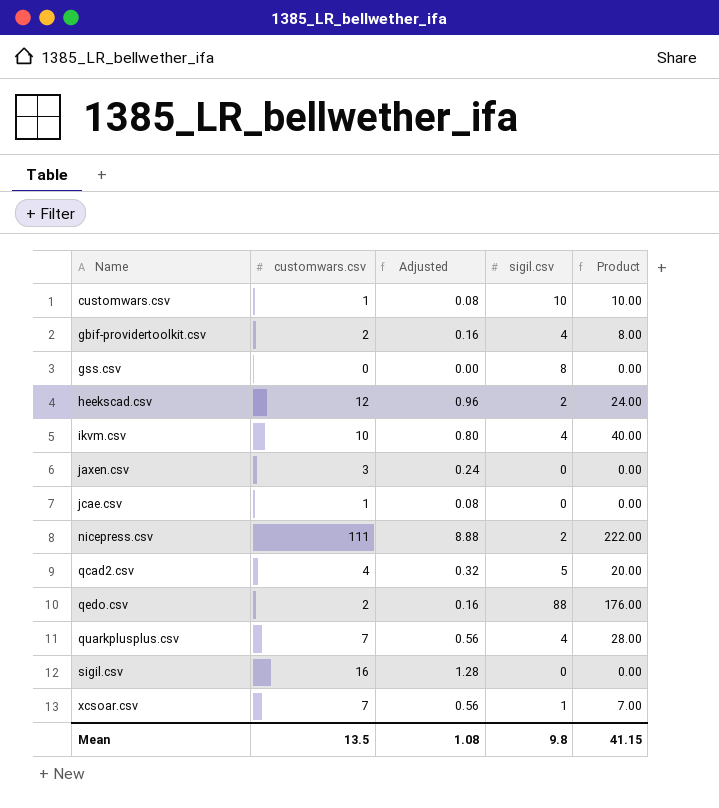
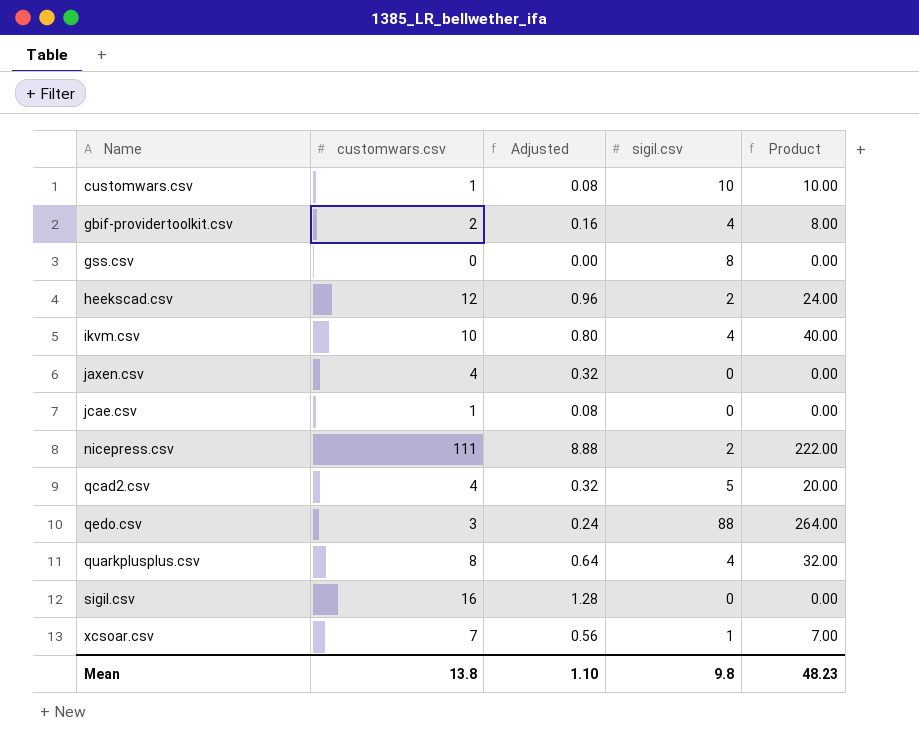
jaxen.csv | customwars.csv: 3 -> 4
jaxen.csv | Adjusted: 0.24 -> 0.32
qedo.csv | customwars.csv: 2 -> 3
qedo.csv | Adjusted: 0.16 -> 0.24
qedo.csv | Product: 176.00 -> 264.00
quarkplusplus.csv | customwars.csv: 7 -> 8
quarkplusplus.csv | Adjusted: 0.56 -> 0.64
quarkplusplus.csv | Product: 28.00 -> 32.00
Mean | customwars.csv: 13.5 -> 13.8
Mean | Adjusted: 1.08 -> 1.10
Mean | Product: 41.15 -> 48.23

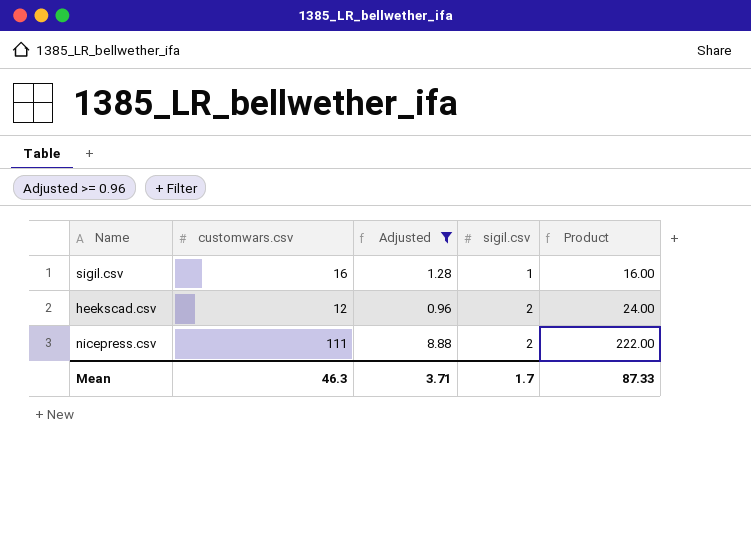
filter: none -> Adjusted >= 0.96
row order: Name ascending -> sigil.csv ascending
sigil.csv | sigil.csv: 0 -> 1
sigil.csv | Product: 0.00 -> 16.00
Mean | customwars.csv: 13.8 -> 46.3
Mean | Adjusted: 1.10 -> 3.71
Mean | sigil.csv: 9.8 -> 1.7
Mean | Product: 48.23 -> 87.33

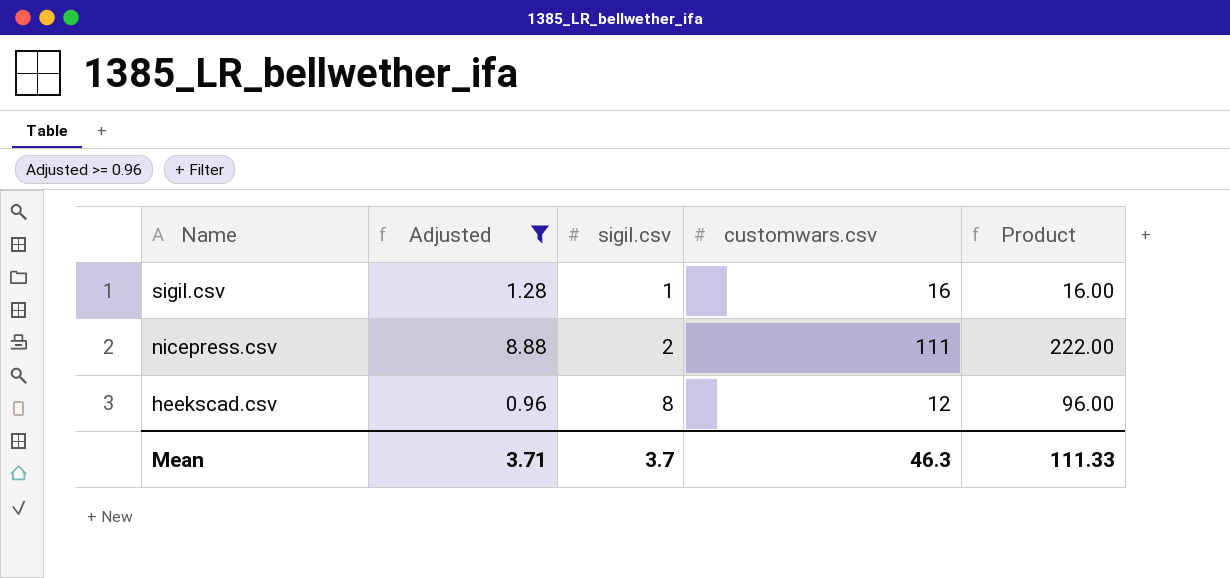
row order: sigil.csv ascending -> Name descending
column customwars.csv | position: 2 -> 4
heekscad.csv | sigil.csv: 2 -> 8
heekscad.csv | Product: 24.00 -> 96.00
Mean | sigil.csv: 1.7 -> 3.7
Mean | Product: 87.33 -> 111.33

